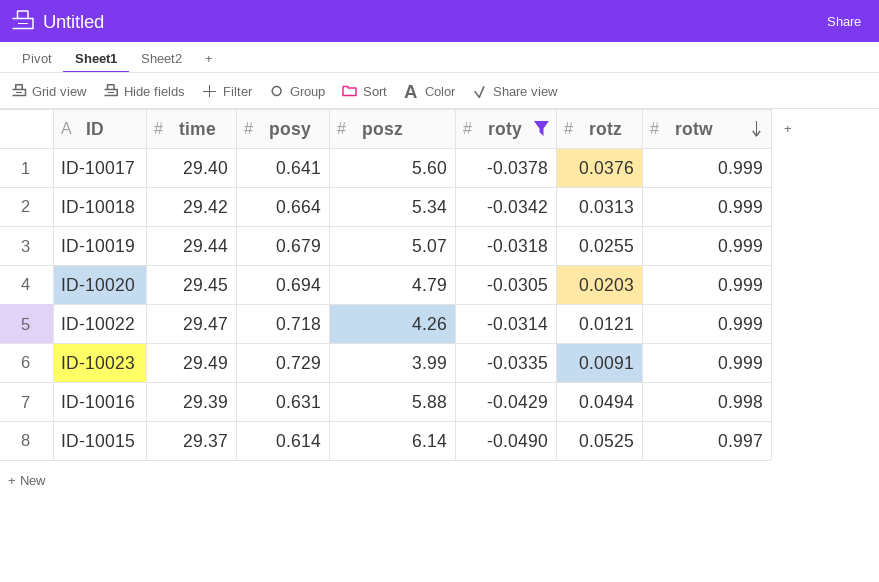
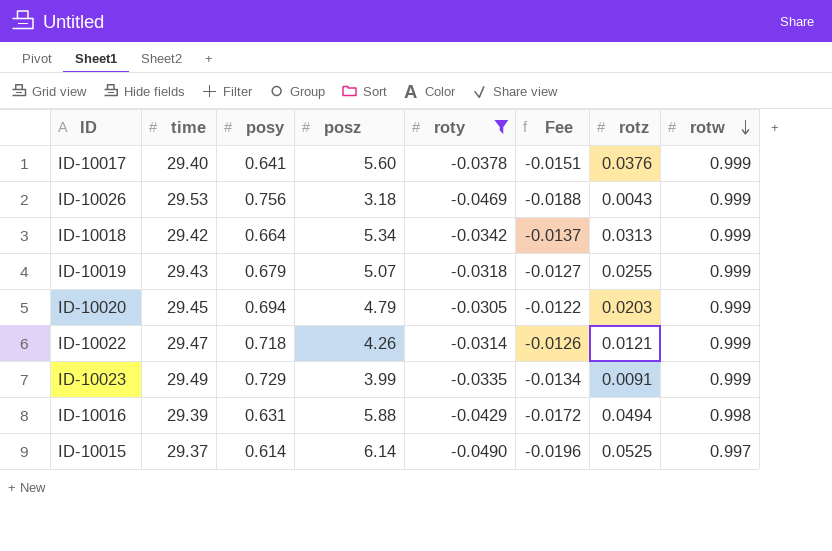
column Fee | formula: none -> [roty] * 0.4
row ID-10026: none -> 29.53 | 0.756 | 3.18 | -0.0469 | -0.0188 | 0.0043 | 0.999
ID-10019 | time: 29.44 -> 29.43

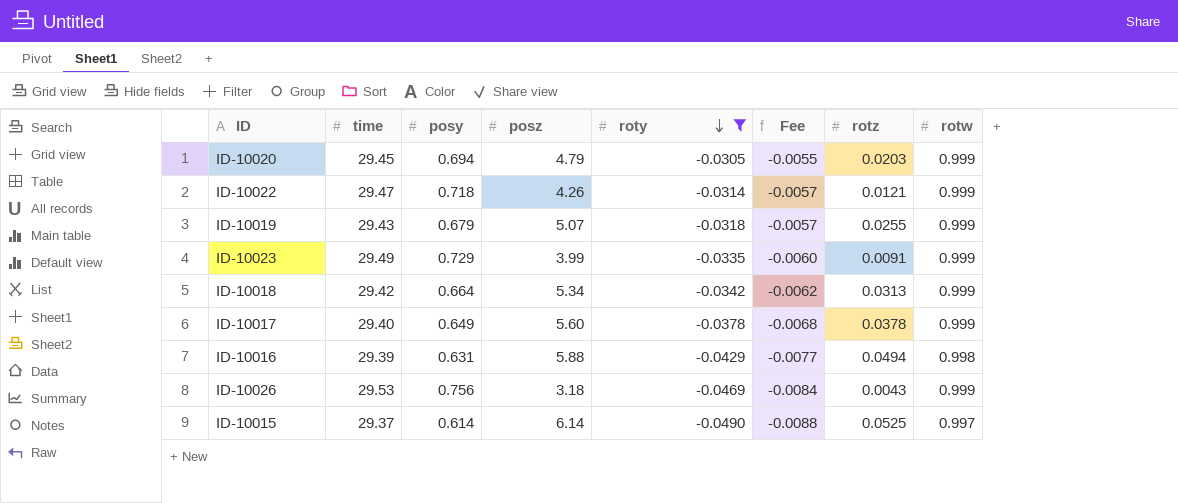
row order: rotw descending -> roty descending
column Fee | formula: [roty] * 0.4 -> [roty] * 0.18
ID-10017 | posy: 0.641 -> 0.649
ID-10017 | rotz: 0.0376 -> 0.0378

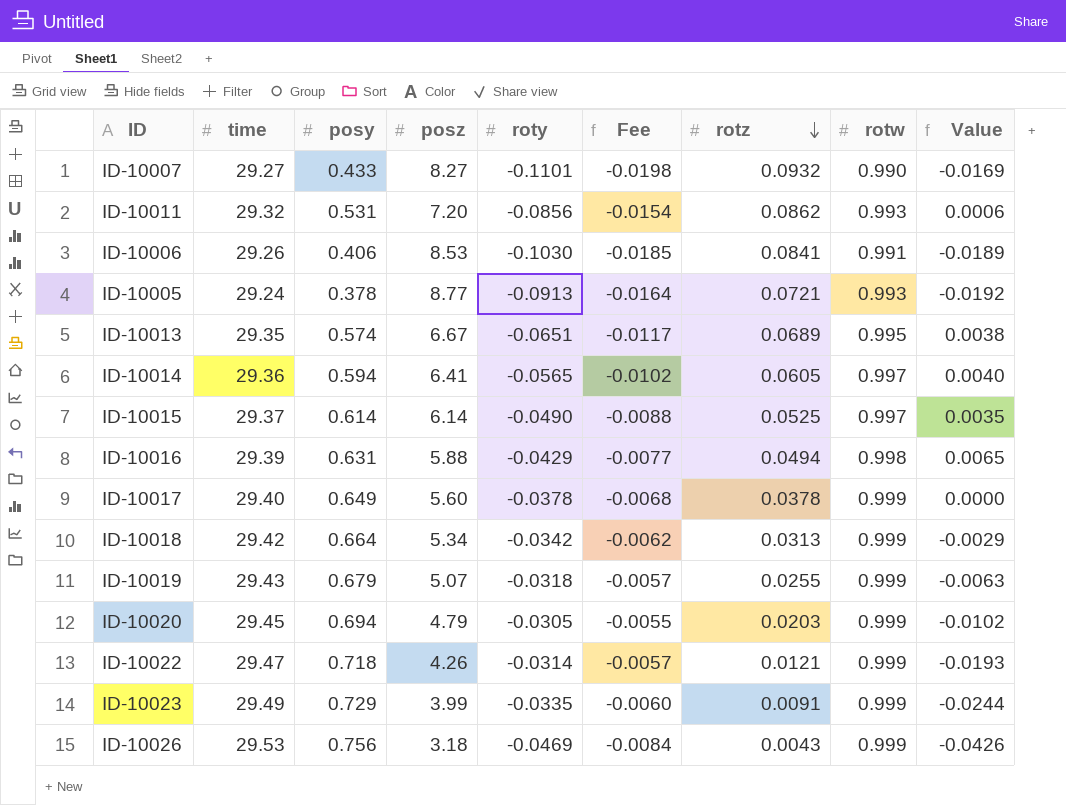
filter: roty >= -0.0490 -> none
row order: roty descending -> rotz descending
column Value | formula: none -> [roty] + [rotz]

